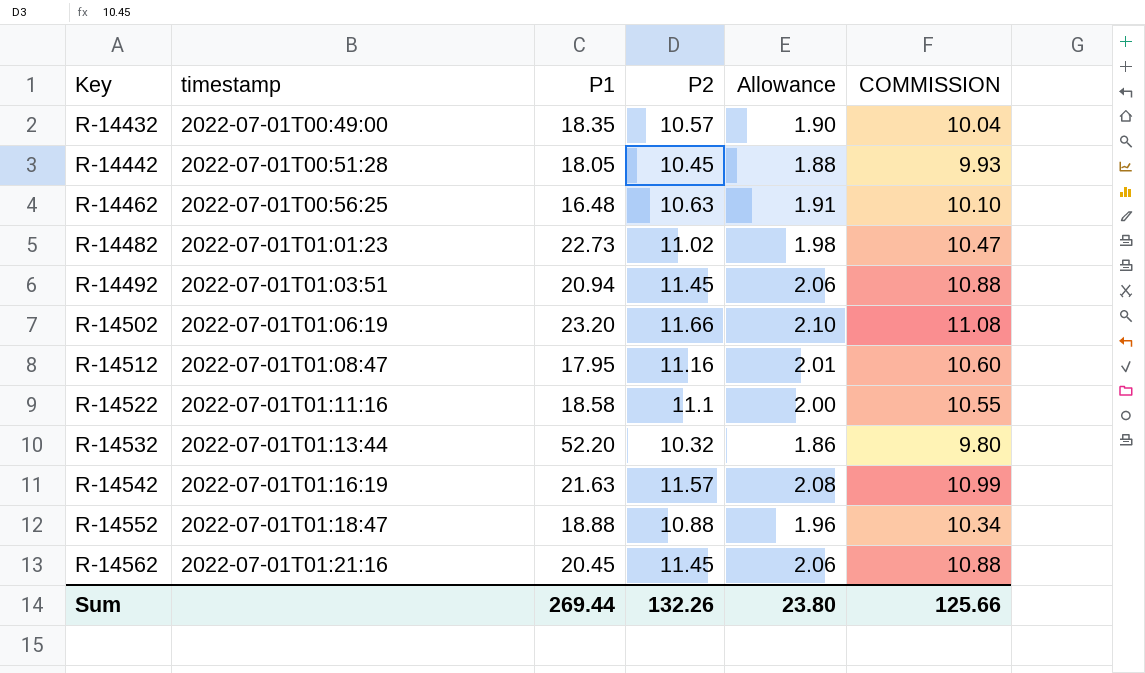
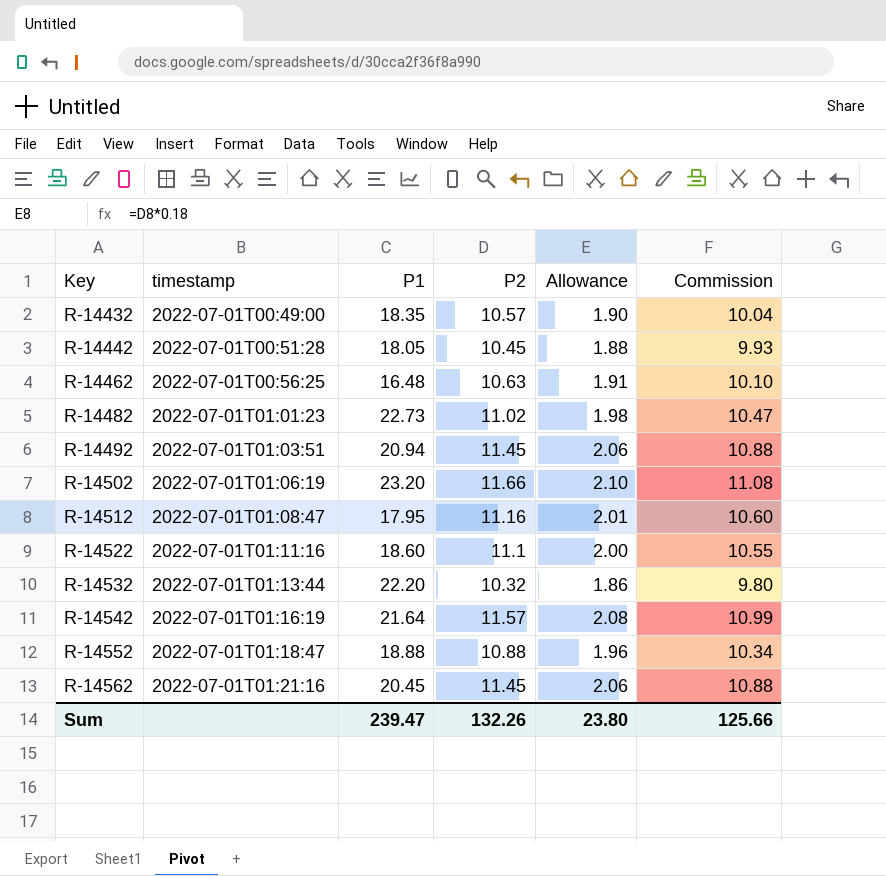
column name: COMMISSION -> Commission
R-14522 | P1: 18.58 -> 18.60
R-14532 | P1: 52.20 -> 22.20
R-14542 | P1: 21.63 -> 21.64
Sum | P1: 269.44 -> 239.47

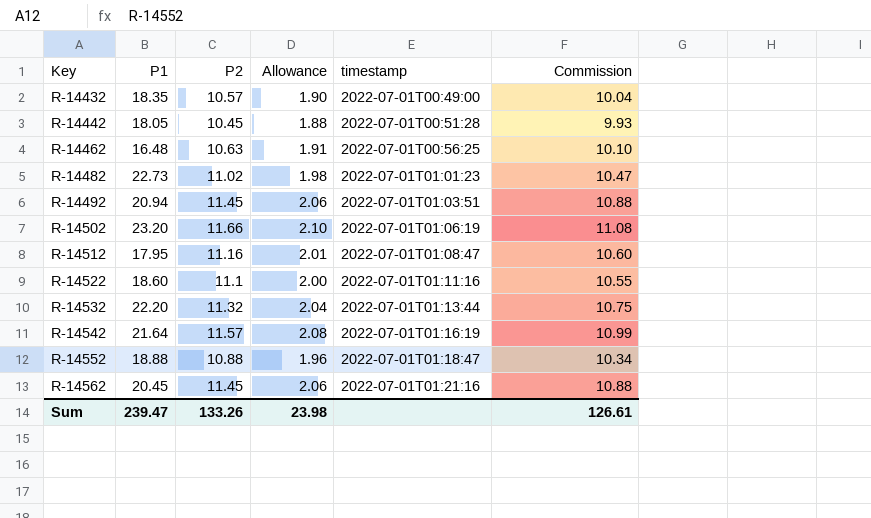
column timestamp | position: 2 -> 5
R-14532 | P2: 10.32 -> 11.32
R-14532 | Allowance: 1.86 -> 2.04
R-14532 | Commission: 9.80 -> 10.75
Sum | P2: 132.26 -> 133.26
Sum | Allowance: 23.80 -> 23.98
Sum | Commission: 125.66 -> 126.61

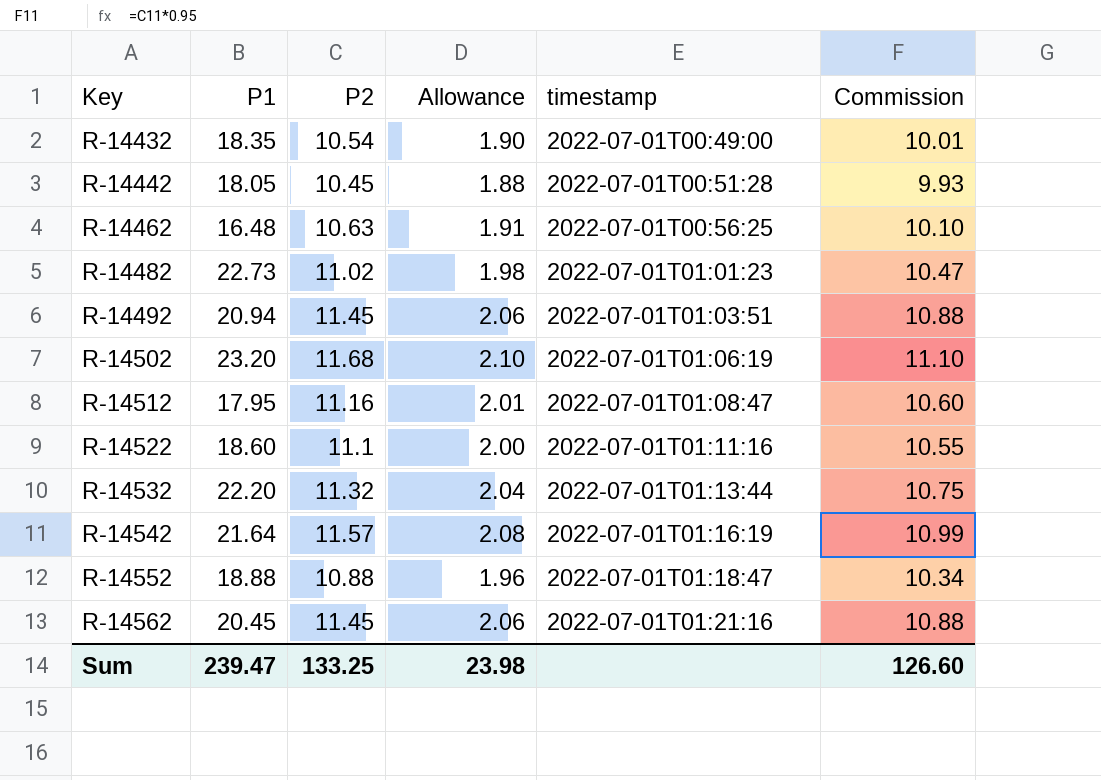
R-14432 | P2: 10.57 -> 10.54
R-14432 | Commission: 10.04 -> 10.01
R-14502 | P2: 11.66 -> 11.68
R-14502 | Commission: 11.08 -> 11.10
Sum | P2: 133.26 -> 133.25
Sum | Commission: 126.61 -> 126.60

